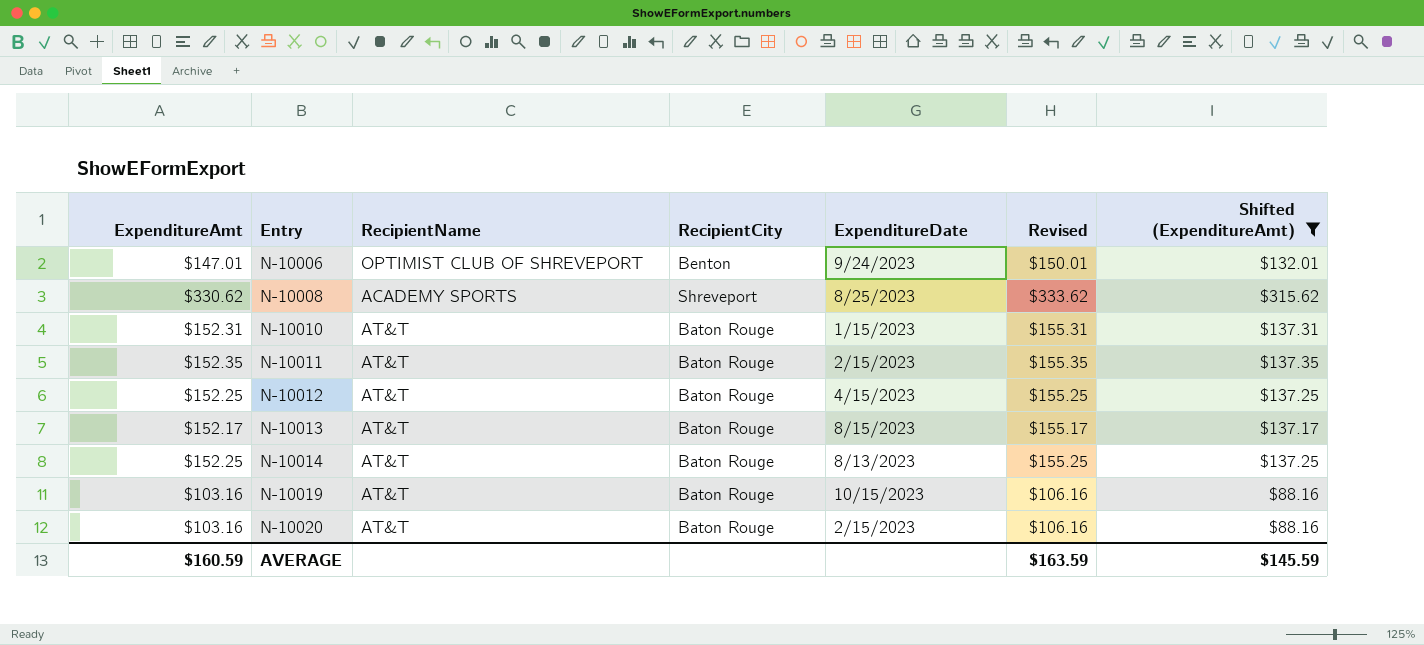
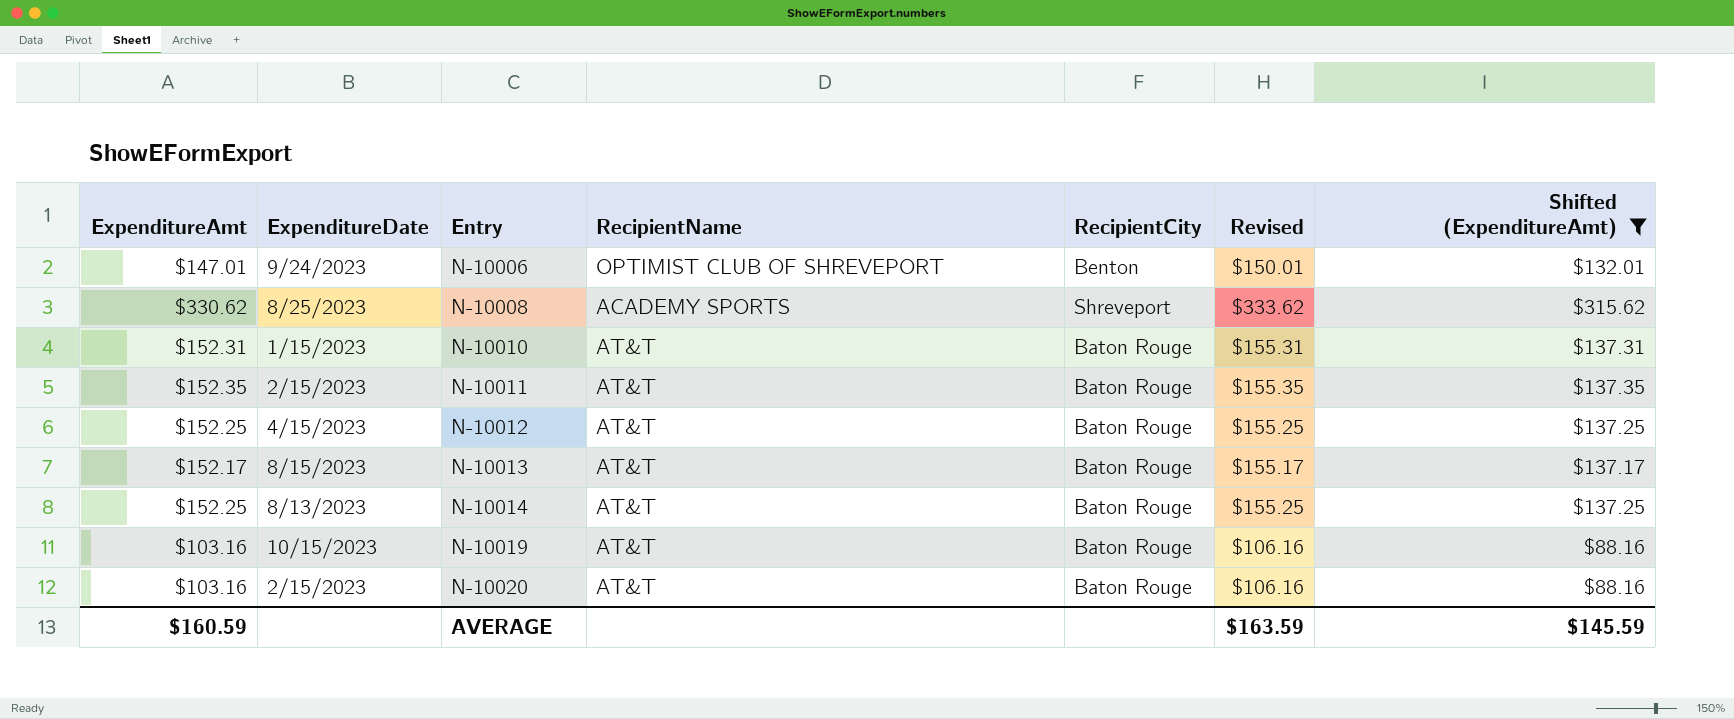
column ExpenditureDate | position: 5 -> 2

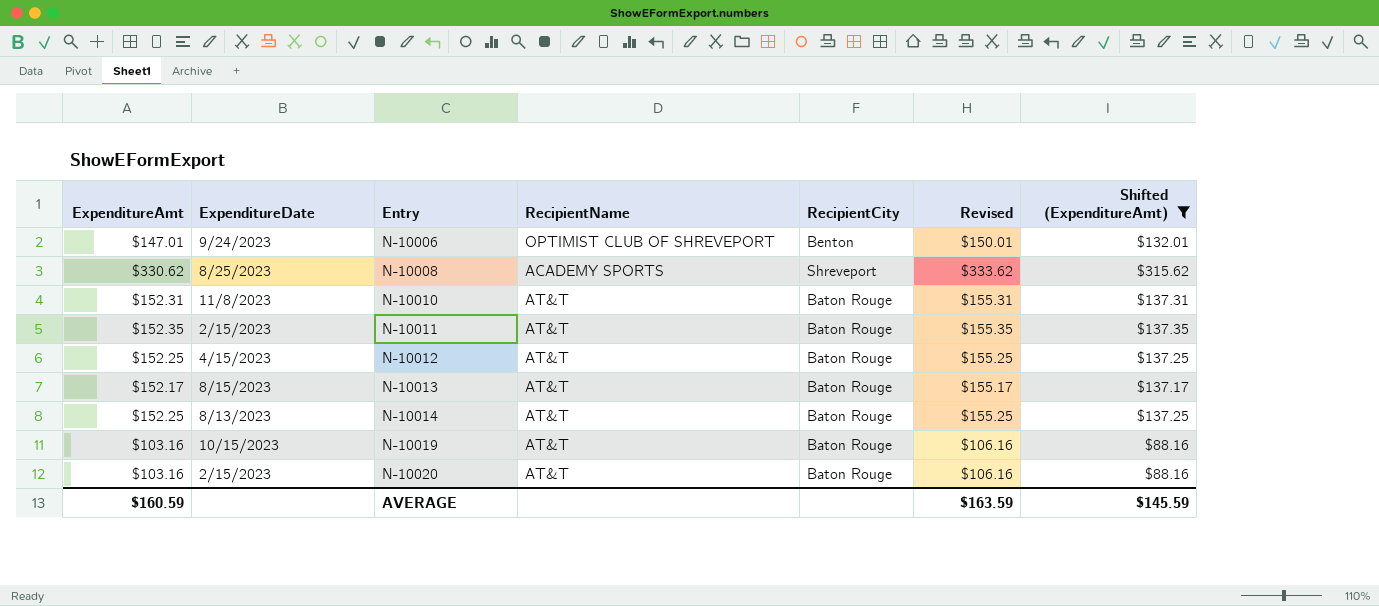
N-10010 | ExpenditureDate: 1/15/2023 -> 11/8/2023

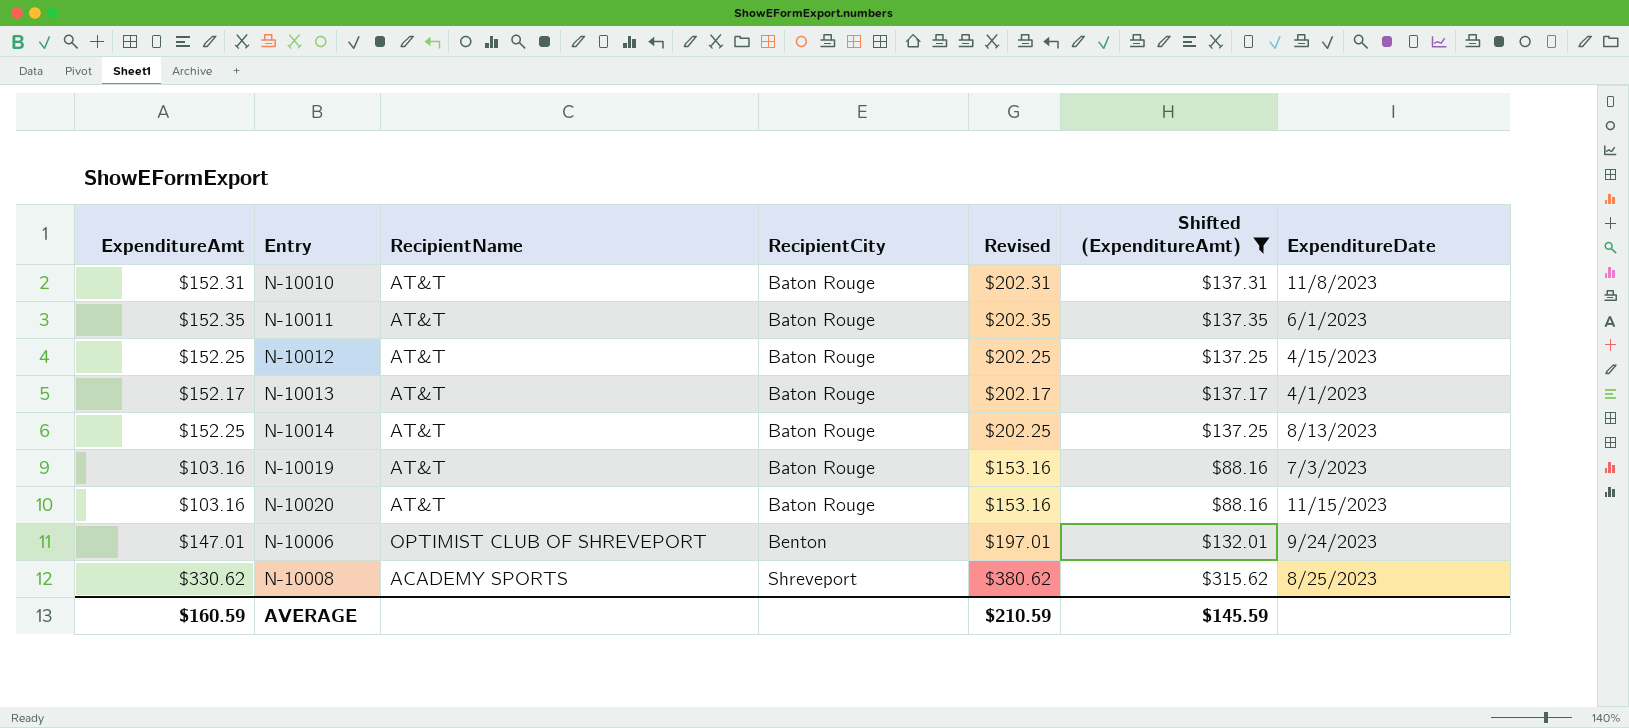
row order: Entry ascending -> RecipientCity ascending
column Revised | formula: [ExpenditureAmt] + 3 -> [ExpenditureAmt] + 50
column ExpenditureDate | position: 2 -> 7
N-10011 | ExpenditureDate: 2/15/2023 -> 6/1/2023
N-10013 | ExpenditureDate: 8/15/2023 -> 4/1/2023
N-10019 | ExpenditureDate: 10/15/2023 -> 7/3/2023
N-10020 | ExpenditureDate: 2/15/2023 -> 11/15/2023
AVERAGE | Revised: $163.59 -> $210.59

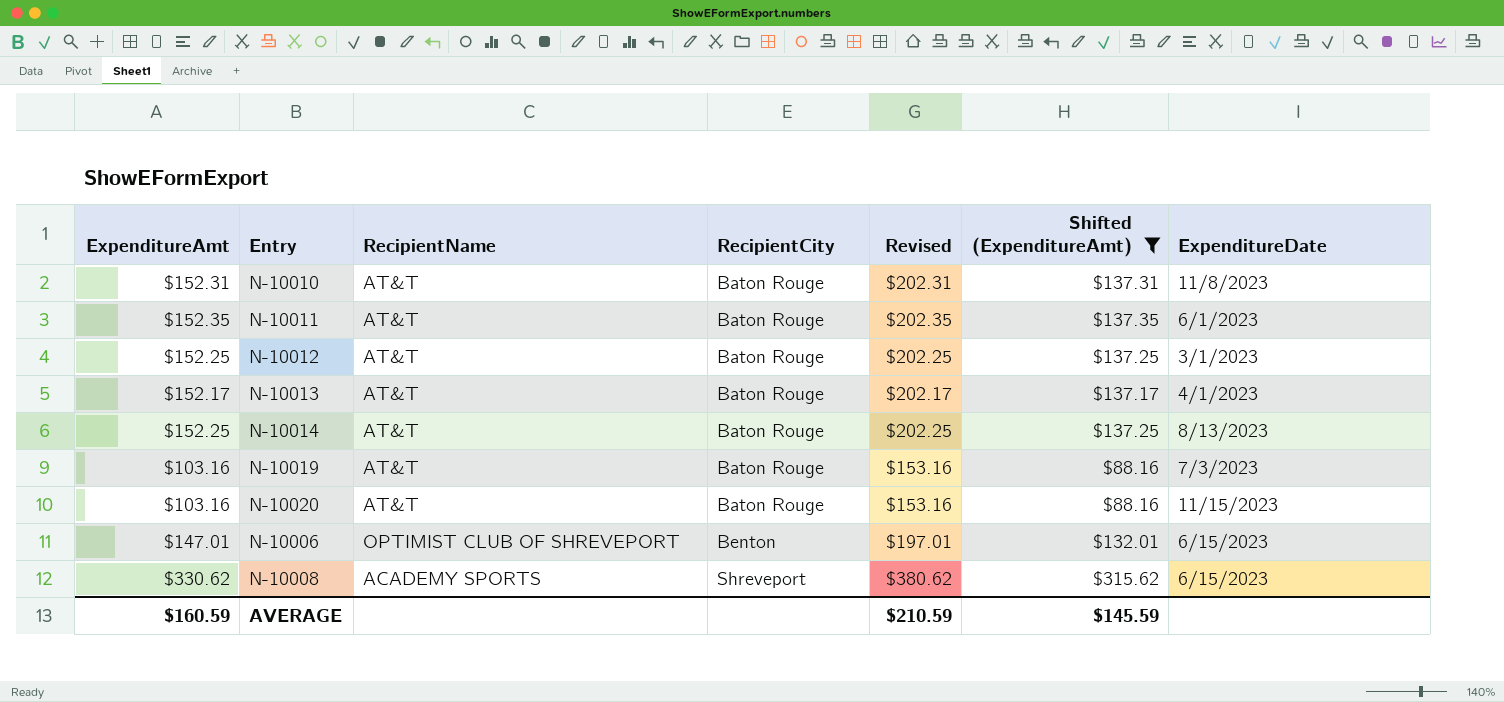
N-10012 | ExpenditureDate: 4/15/2023 -> 3/1/2023
N-10006 | ExpenditureDate: 9/24/2023 -> 6/15/2023
N-10008 | ExpenditureDate: 8/25/2023 -> 6/15/2023

